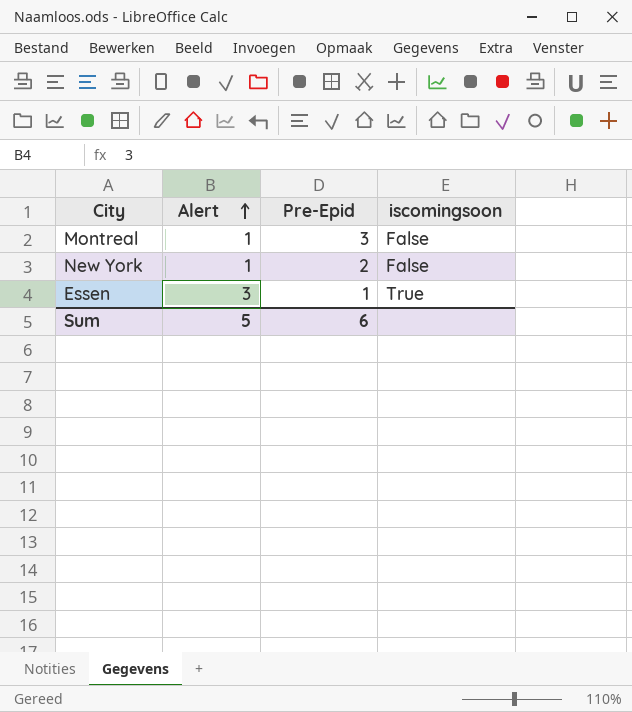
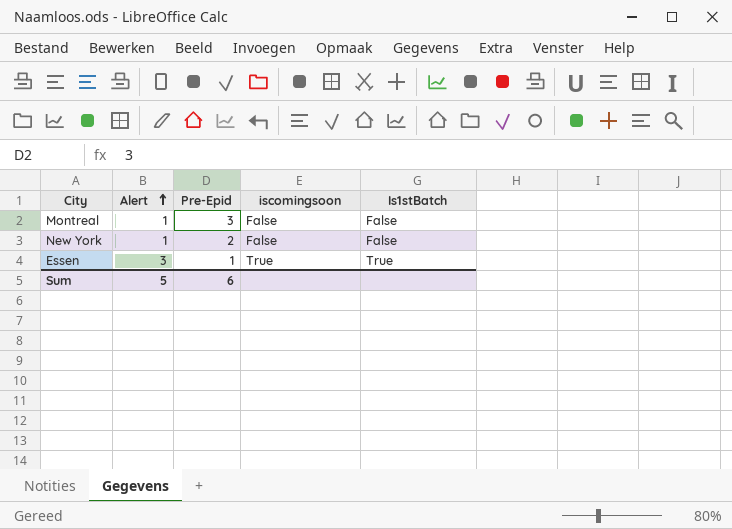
column Is1stBatch | position: none -> 5

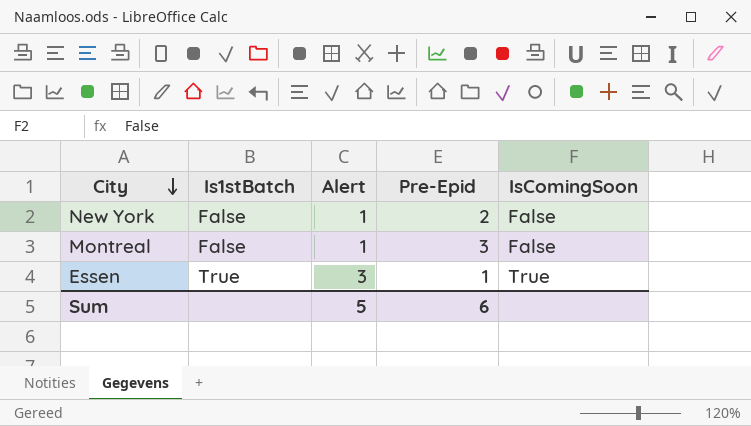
row order: Alert ascending -> City descending
column Is1stBatch | position: 5 -> 2
column name: iscomingsoon -> IsComingSoon

